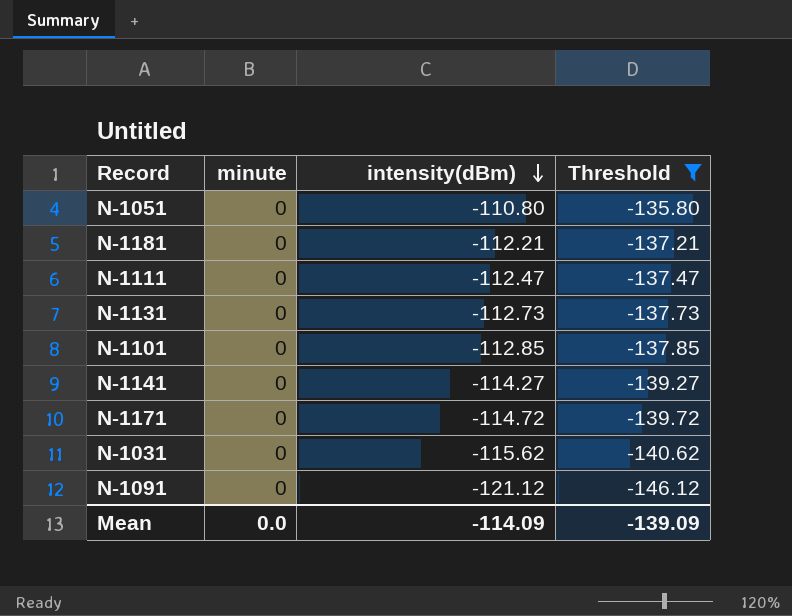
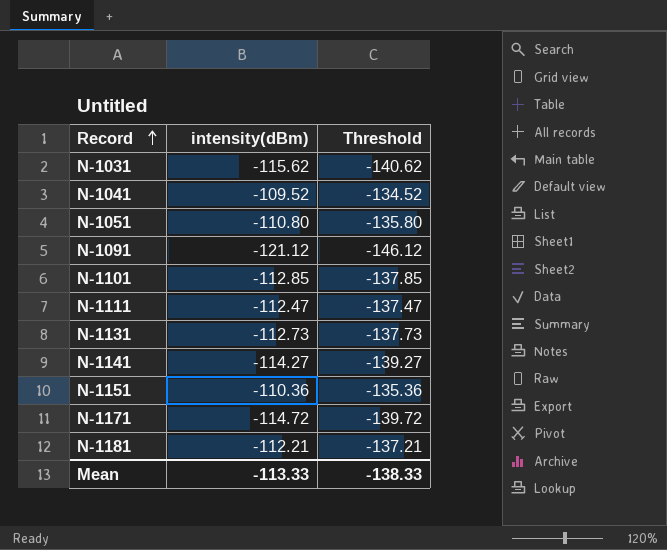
filter: Threshold <= -135.80 -> none
row order: intensity(dBm) descending -> Record ascending
column minute | position: 2 -> none
Mean | intensity(dBm): -114.09 -> -113.33
Mean | Threshold: -139.09 -> -138.33

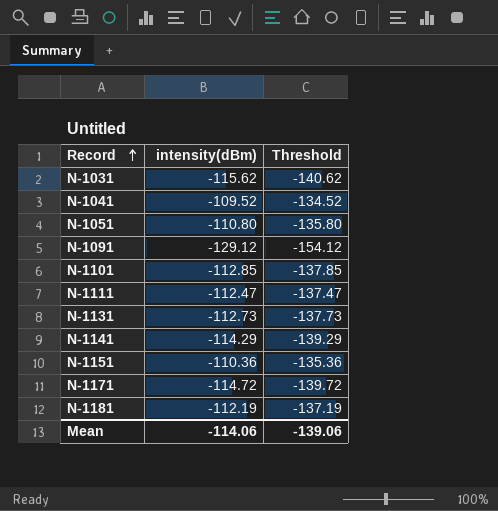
N-1091 | intensity(dBm): -121.12 -> -129.12
N-1091 | Threshold: -146.12 -> -154.12
N-1141 | intensity(dBm): -114.27 -> -114.29
N-1141 | Threshold: -139.27 -> -139.29
N-1181 | intensity(dBm): -112.21 -> -112.19
N-1181 | Threshold: -137.21 -> -137.19
Mean | intensity(dBm): -113.33 -> -114.06
Mean | Threshold: -138.33 -> -139.06

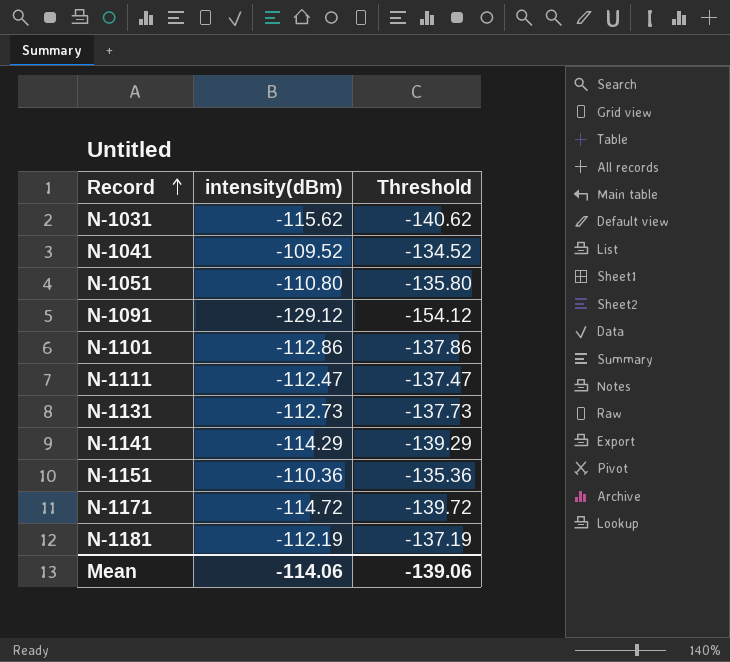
N-1101 | intensity(dBm): -112.85 -> -112.86
N-1101 | Threshold: -137.85 -> -137.86

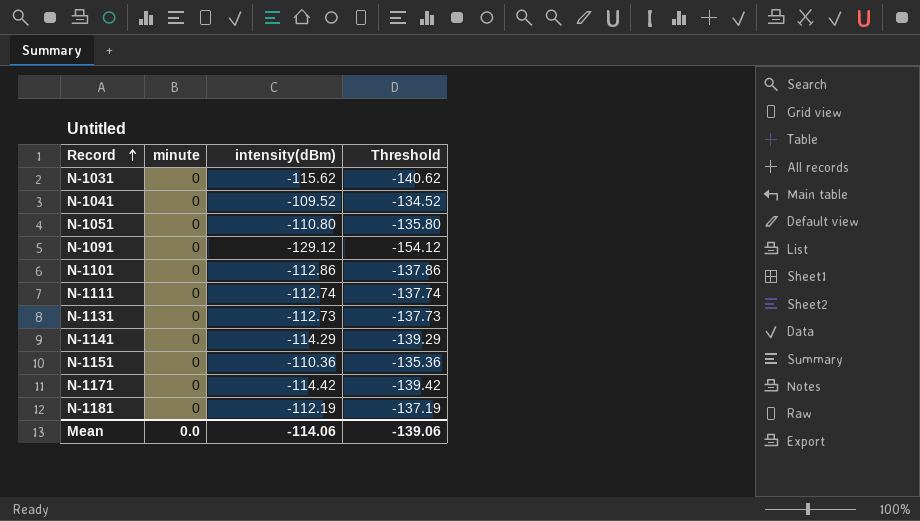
column minute | position: none -> 2
N-1111 | intensity(dBm): -112.47 -> -112.74
N-1111 | Threshold: -137.47 -> -137.74
N-1171 | intensity(dBm): -114.72 -> -114.42
N-1171 | Threshold: -139.72 -> -139.42

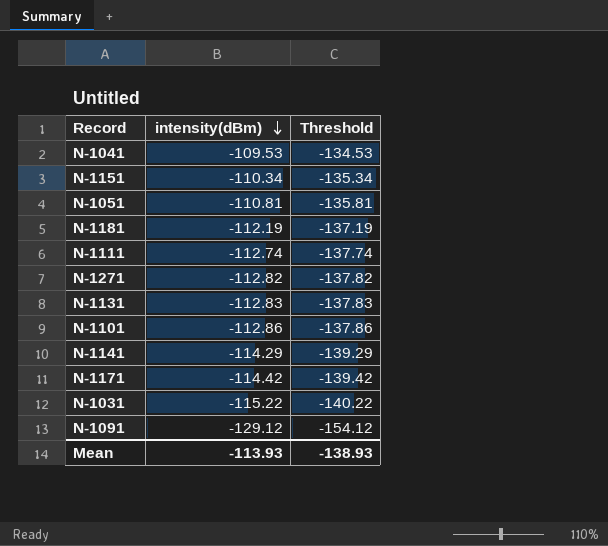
row order: Record ascending -> intensity(dBm) descending
column minute | position: 2 -> none
N-1041 | intensity(dBm): -109.52 -> -109.53
N-1041 | Threshold: -134.52 -> -134.53
N-1151 | intensity(dBm): -110.36 -> -110.34
N-1151 | Threshold: -135.36 -> -135.34
N-1051 | intensity(dBm): -110.80 -> -110.81
N-1051 | Threshold: -135.80 -> -135.81
row N-1271: none -> -112.82 | -137.82
N-1131 | intensity(dBm): -112.73 -> -112.83
N-1131 | Threshold: -137.73 -> -137.83
N-1031 | intensity(dBm): -115.62 -> -115.22
N-1031 | Threshold: -140.62 -> -140.22
Mean | intensity(dBm): -114.06 -> -113.93
Mean | Threshold: -139.06 -> -138.93

